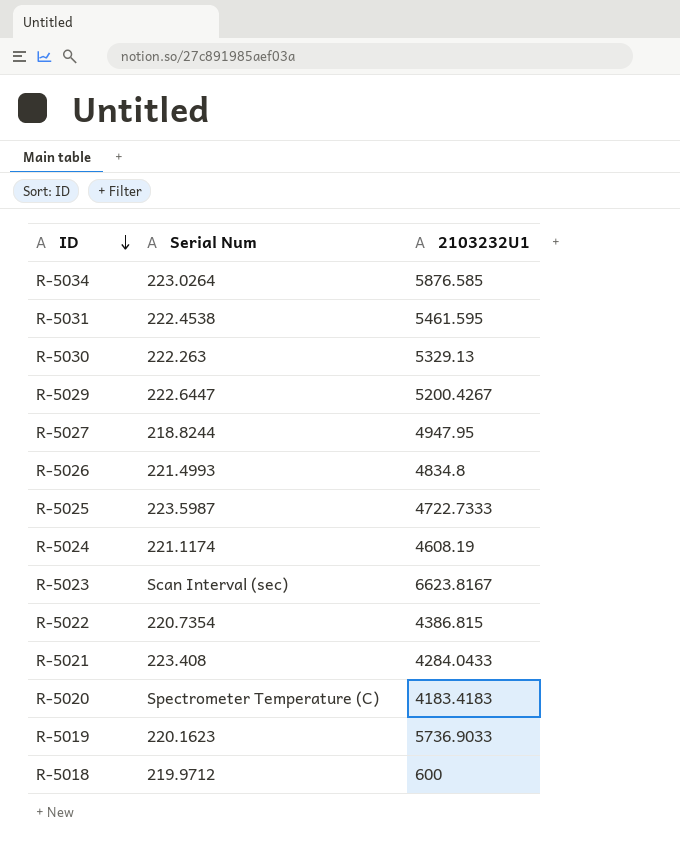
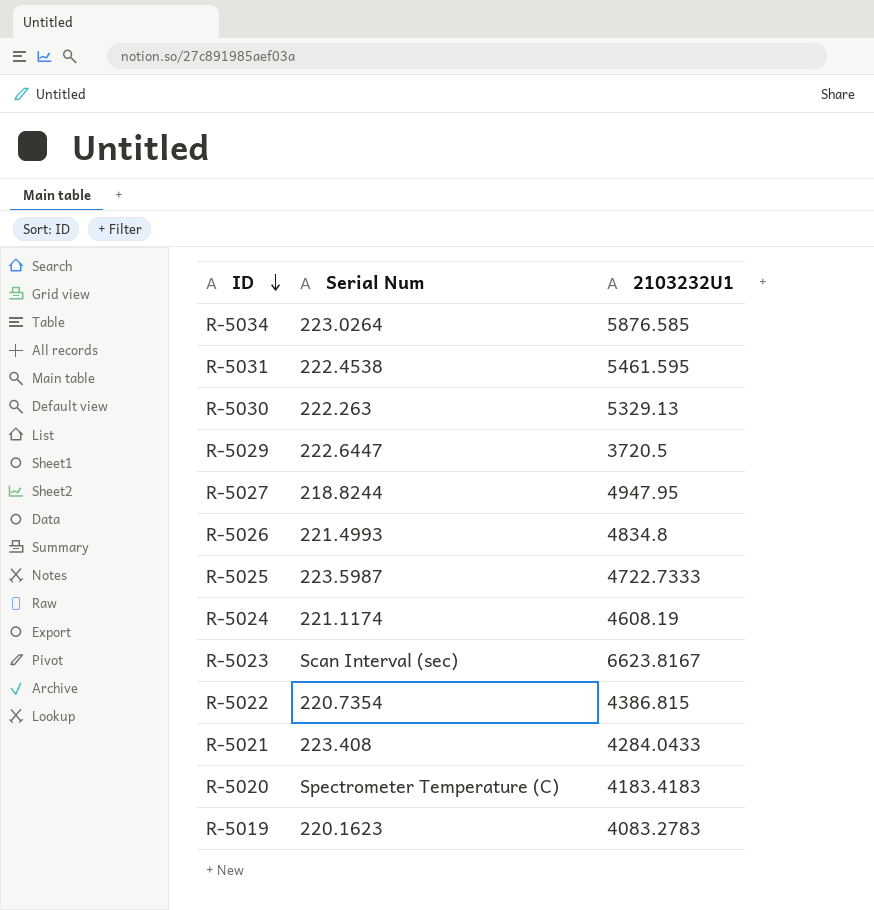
row R-5018: 219.9712 | 600 -> none
R-5029 | 2103232U1: 5200.4267 -> 3720.5
R-5019 | 2103232U1: 5736.9033 -> 4083.2783

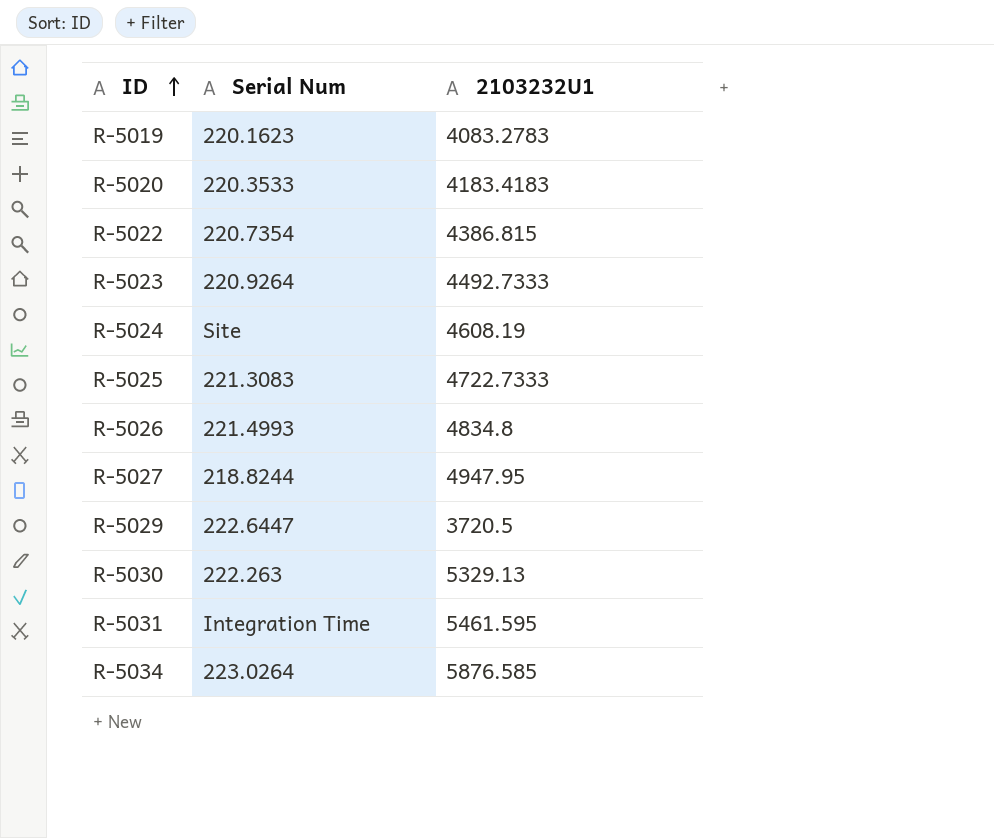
row order: ID descending -> ID ascending
row R-5021: 223.408 | 4284.0433 -> none
R-5020 | Serial Num: Spectrometer Temperature (C) -> 220.3533
R-5023 | Serial Num: Scan Interval (sec) -> 220.9264
R-5023 | 2103232U1: 6623.8167 -> 4492.7333
R-5024 | Serial Num: 221.1174 -> Site
R-5025 | Serial Num: 223.5987 -> 221.3083
R-5031 | Serial Num: 222.4538 -> Integration Time

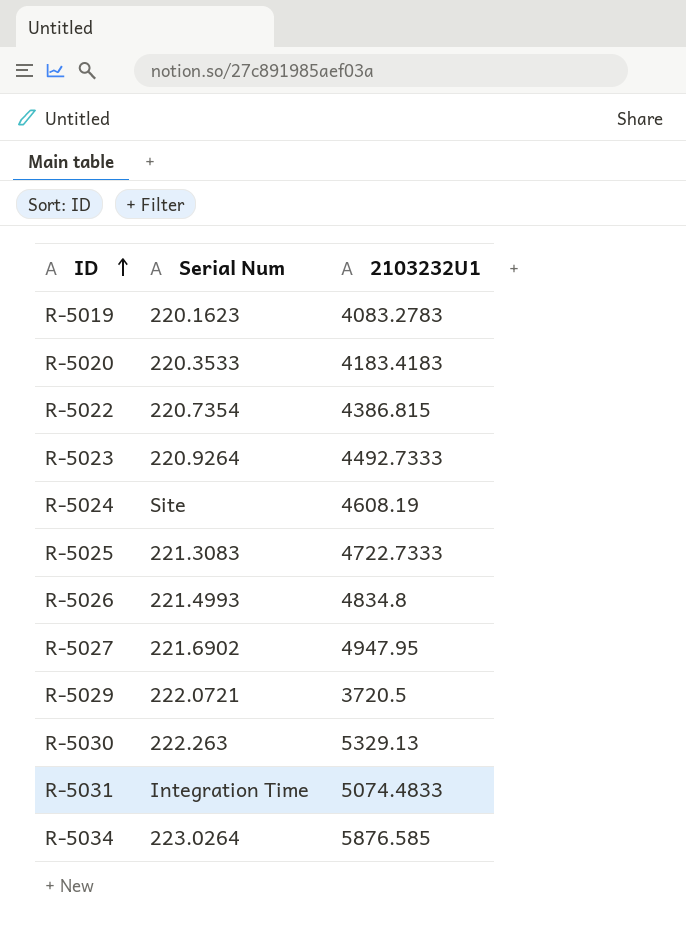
R-5027 | Serial Num: 218.8244 -> 221.6902
R-5029 | Serial Num: 222.6447 -> 222.0721
R-5031 | 2103232U1: 5461.595 -> 5074.4833

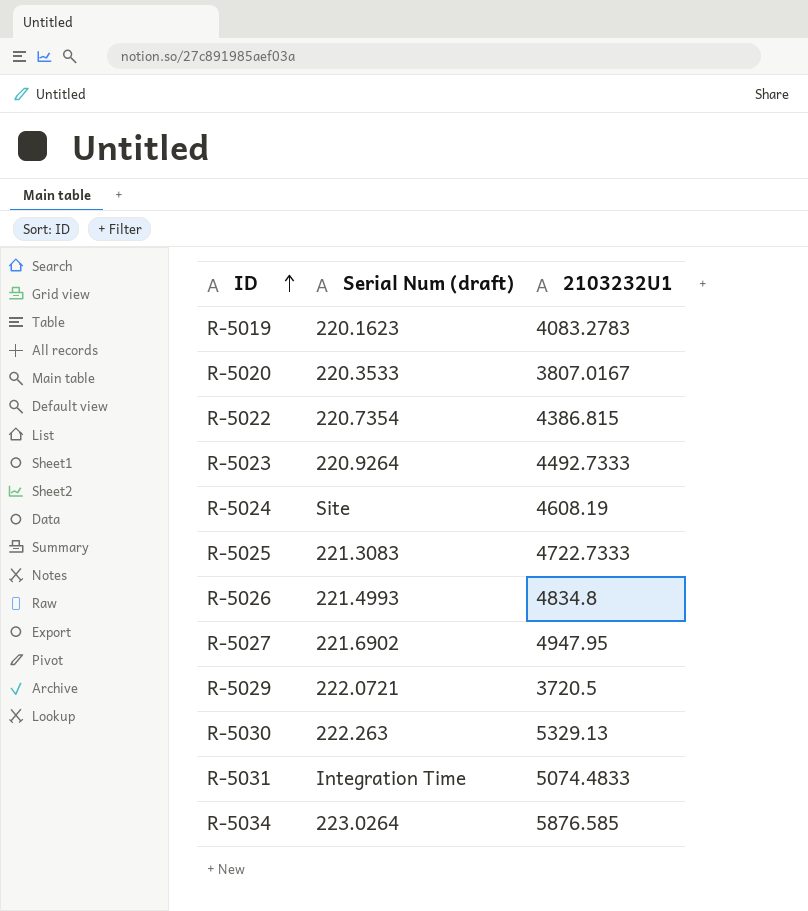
column name: Serial Num -> Serial Num (draft)
R-5020 | 2103232U1: 4183.4183 -> 3807.0167

